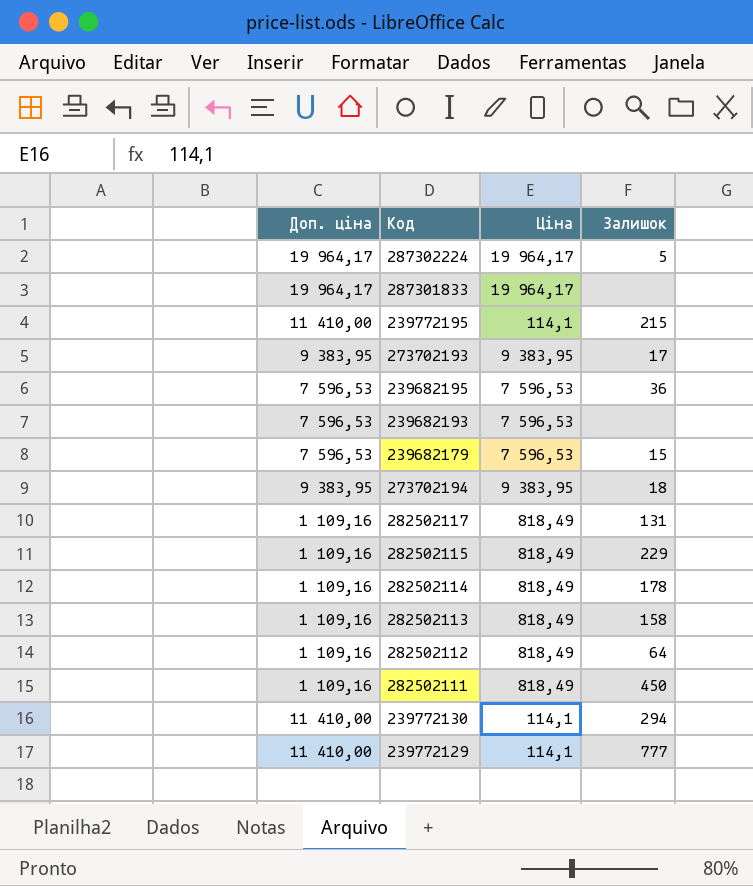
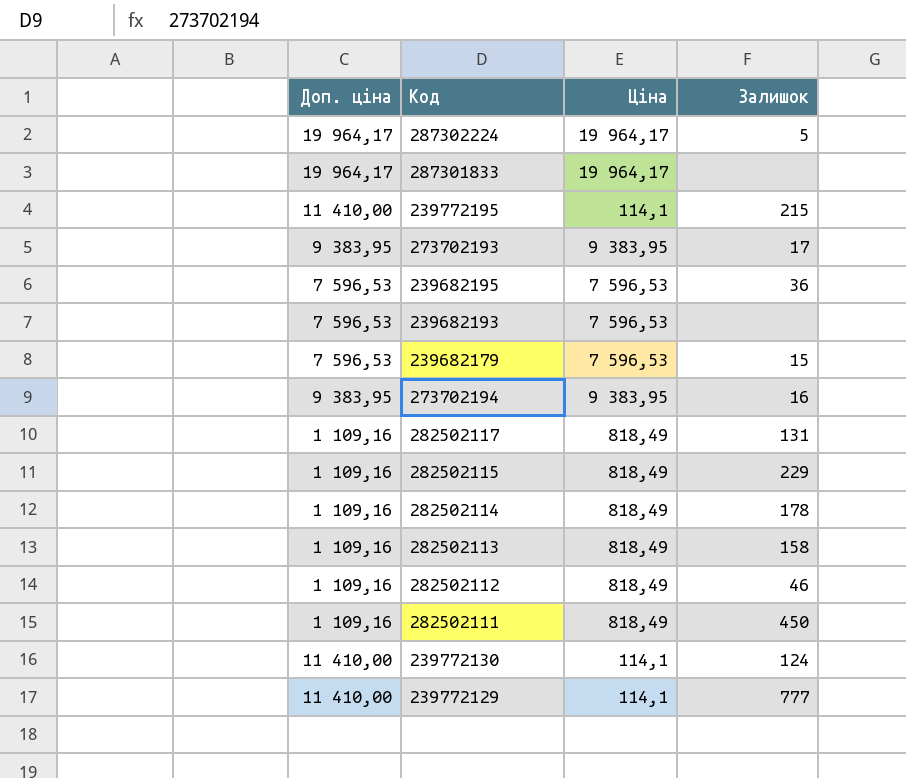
273702194 | Залишок: 18 -> 16
282502112 | Залишок: 64 -> 46
239772130 | Залишок: 294 -> 124

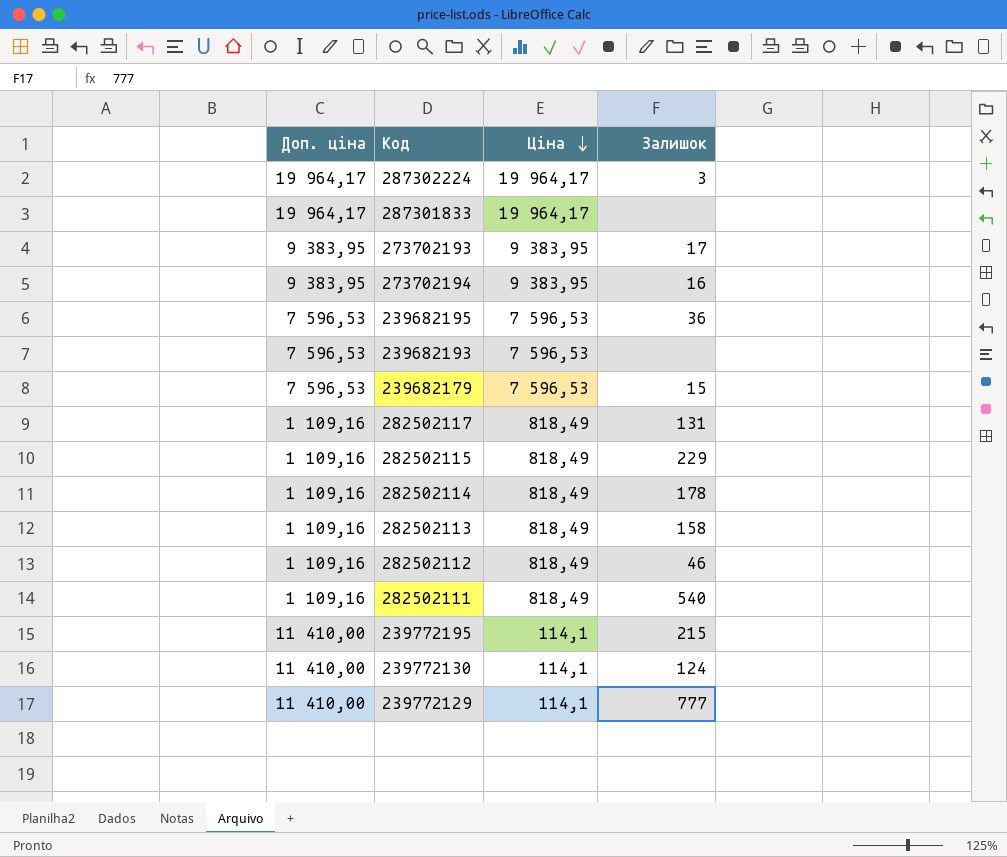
row order: none -> Ціна descending
287302224 | Залишок: 5 -> 3
282502111 | Залишок: 450 -> 540

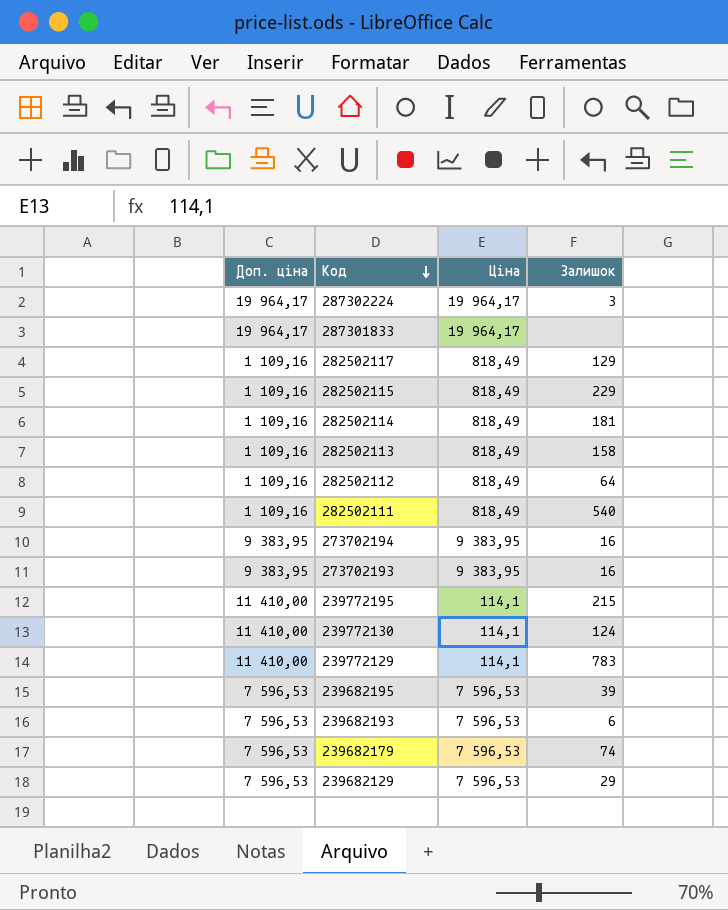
row order: Ціна descending -> Код descending
282502117 | Залишок: 131 -> 129
282502114 | Залишок: 178 -> 181
282502112 | Залишок: 46 -> 64
273702193 | Залишок: 17 -> 16
239772129 | Залишок: 777 -> 783
239682195 | Залишок: 36 -> 39
239682193 | Залишок: none -> 6
239682179 | Залишок: 15 -> 74
row 239682129: none -> 7 596,53 | 7 596,53 | 29

